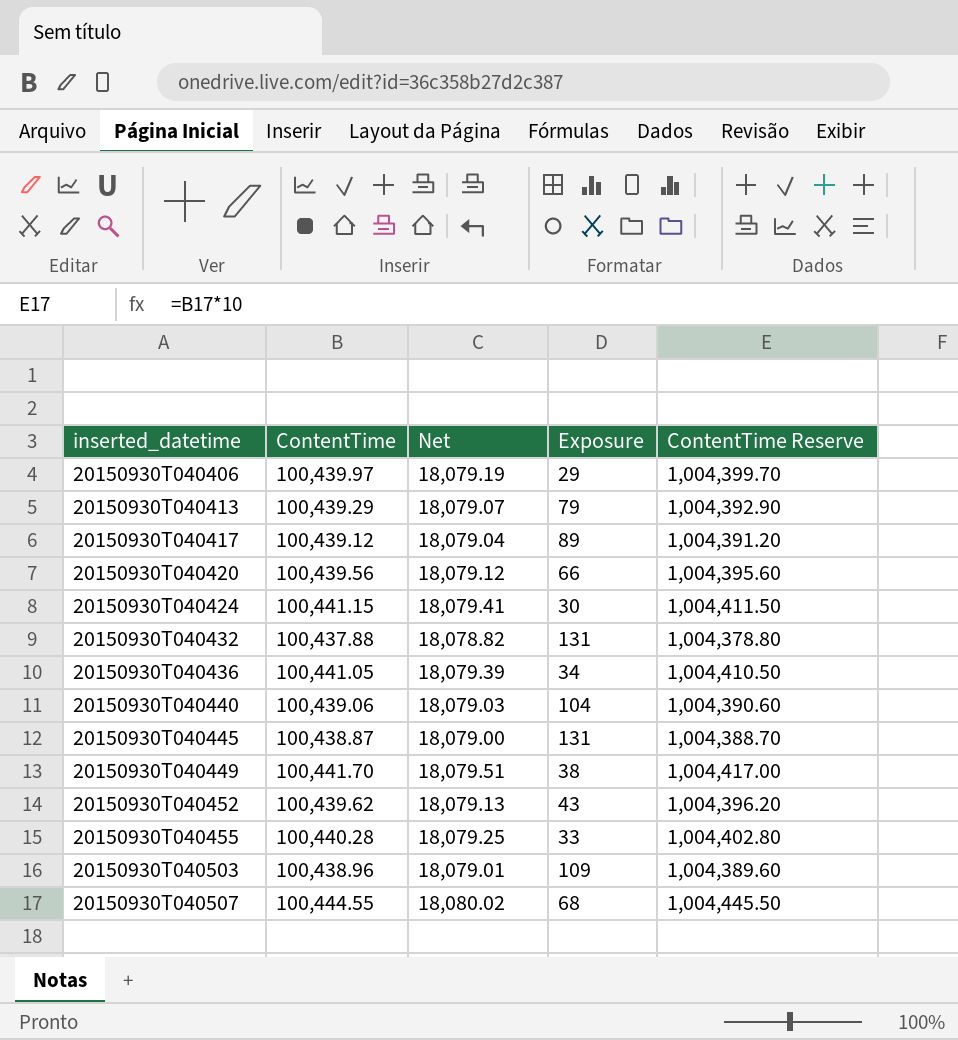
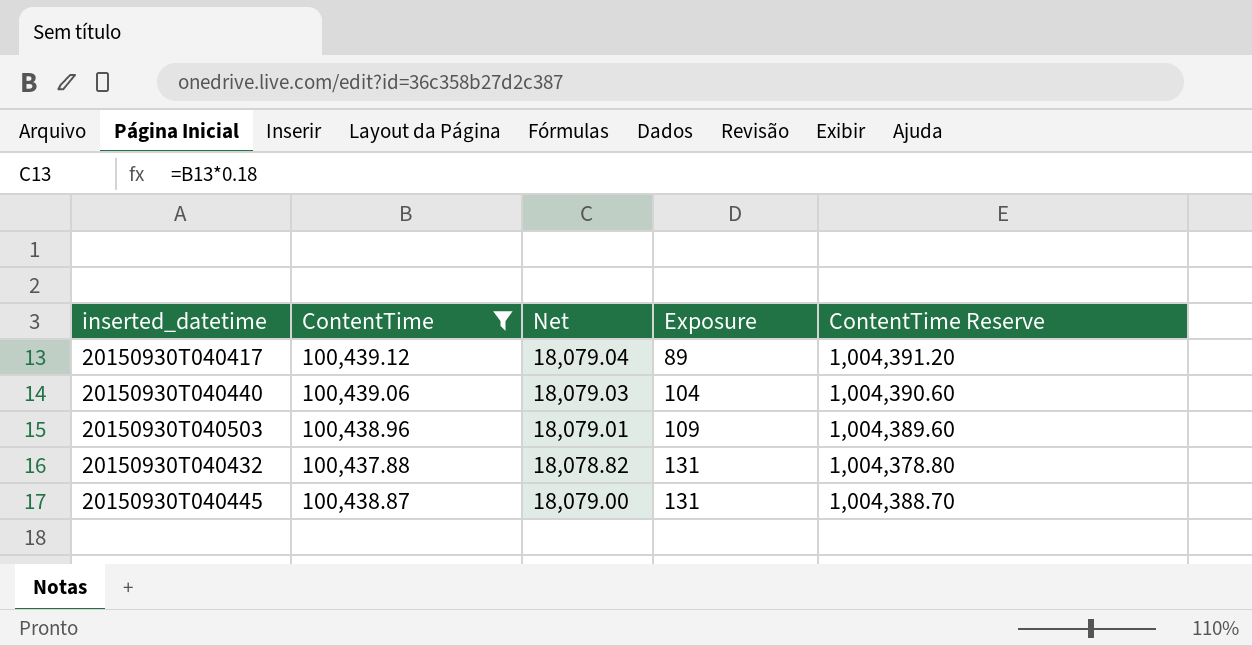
filter: none -> ContentTime <= 100,439.12
row order: inserted_datetime ascending -> Exposure ascending

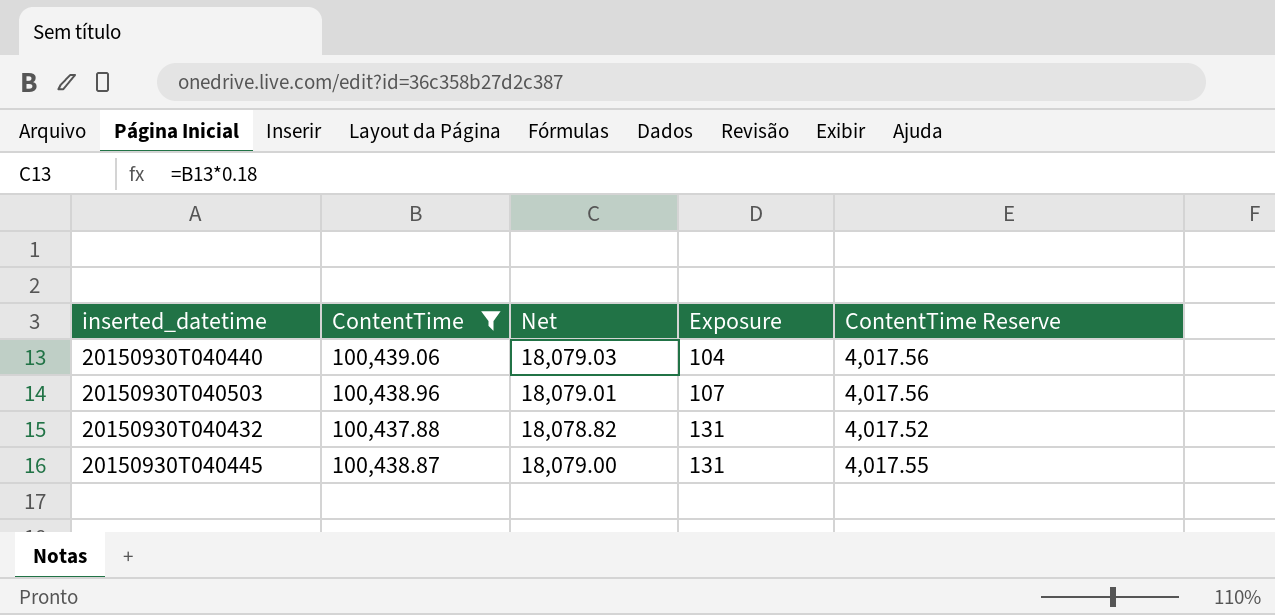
column ContentTime Reserve | formula: [ContentTime] * 10 -> [ContentTime] * 0.04
row 20150930T040417: 100,439.12 | 18,079.04 | 89 | 1,004,391.20 -> none
20150930T040503 | Exposure: 109 -> 107

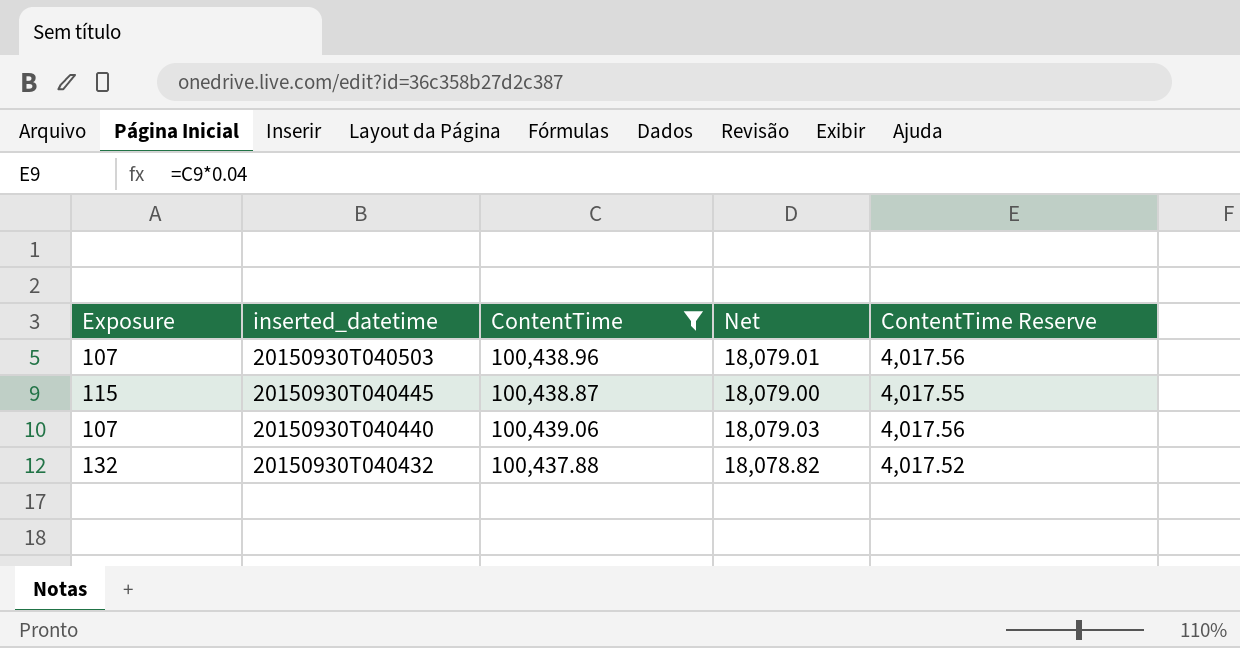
row order: Exposure ascending -> inserted_datetime descending
column Exposure | position: 4 -> 1
20150930T040445 | Exposure: 131 -> 115
20150930T040440 | Exposure: 104 -> 107
20150930T040432 | Exposure: 131 -> 132

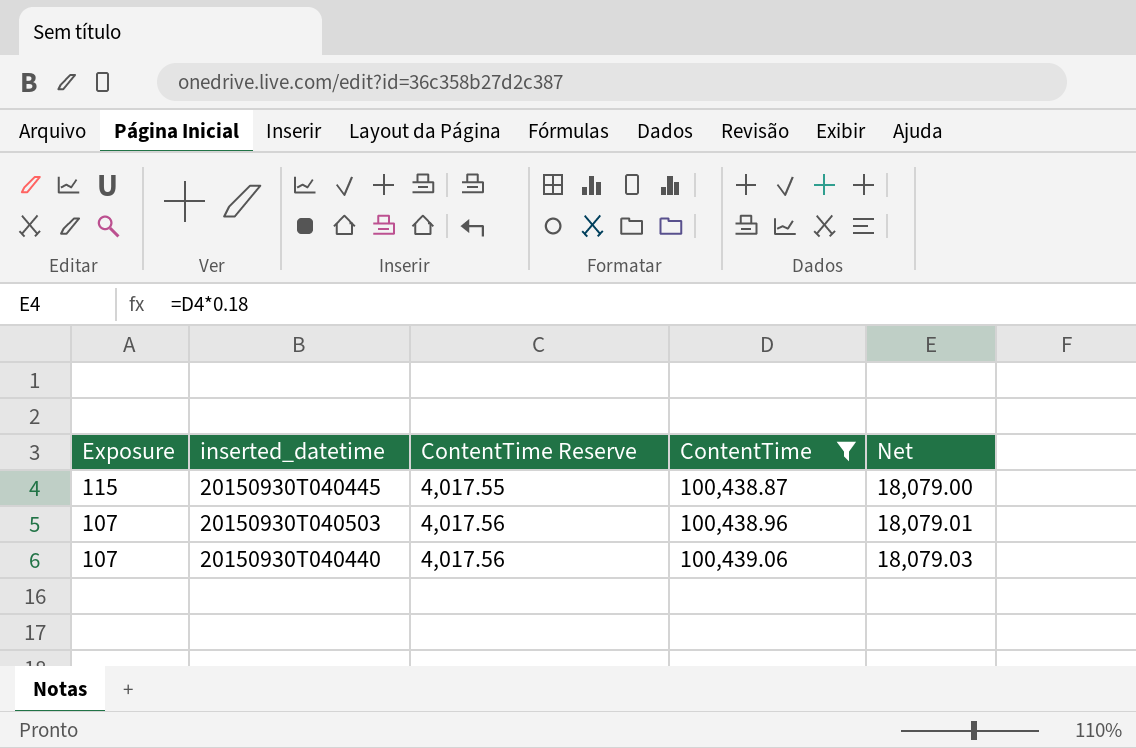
row order: inserted_datetime descending -> Exposure descending
column ContentTime Reserve | position: 5 -> 3
row 20150930T040432: 132 | 100,437.88 | 18,078.82 | 4,017.52 -> none

